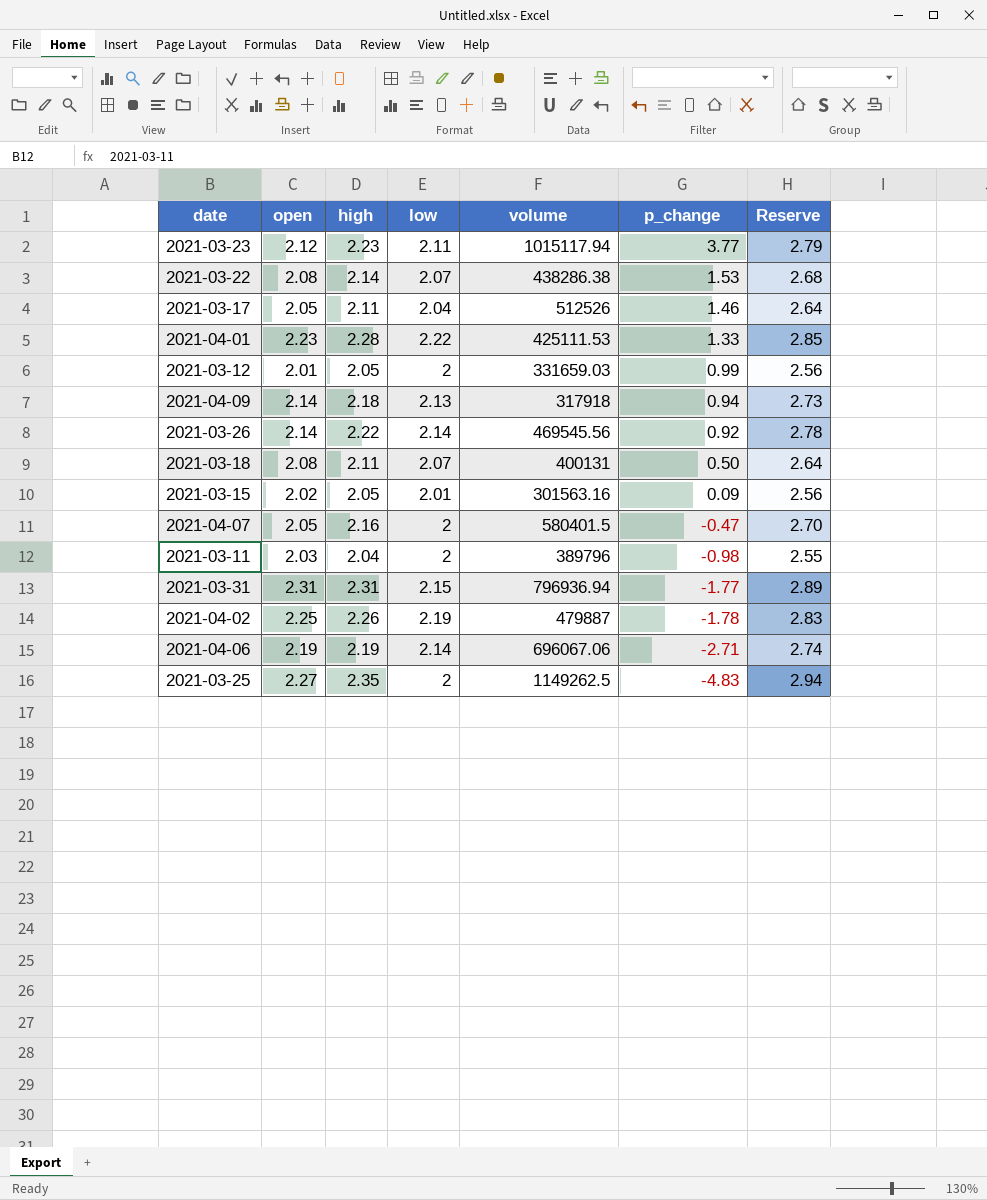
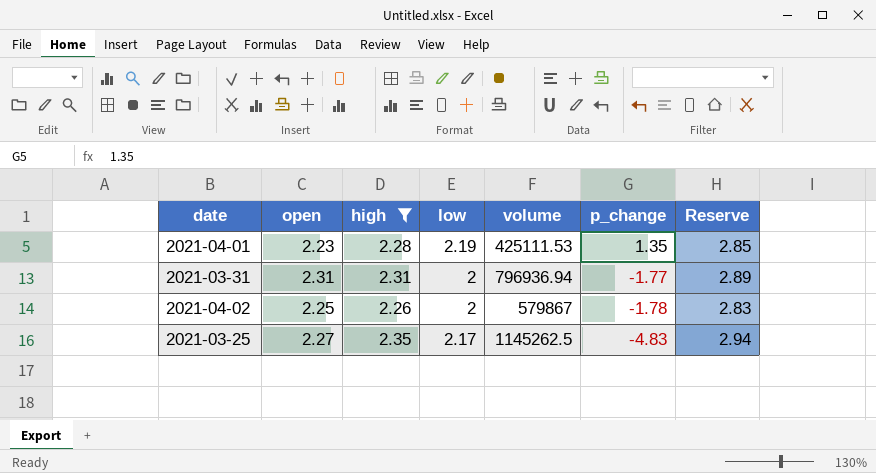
filter: none -> high >= 2.26
2021-04-01 | low: 2.22 -> 2.19
2021-04-01 | p_change: 1.33 -> 1.35
2021-03-31 | low: 2.15 -> 2
2021-04-02 | low: 2.19 -> 2
2021-04-02 | volume: 479887 -> 579867
2021-03-25 | low: 2 -> 2.17
2021-03-25 | volume: 1149262.5 -> 1145262.5

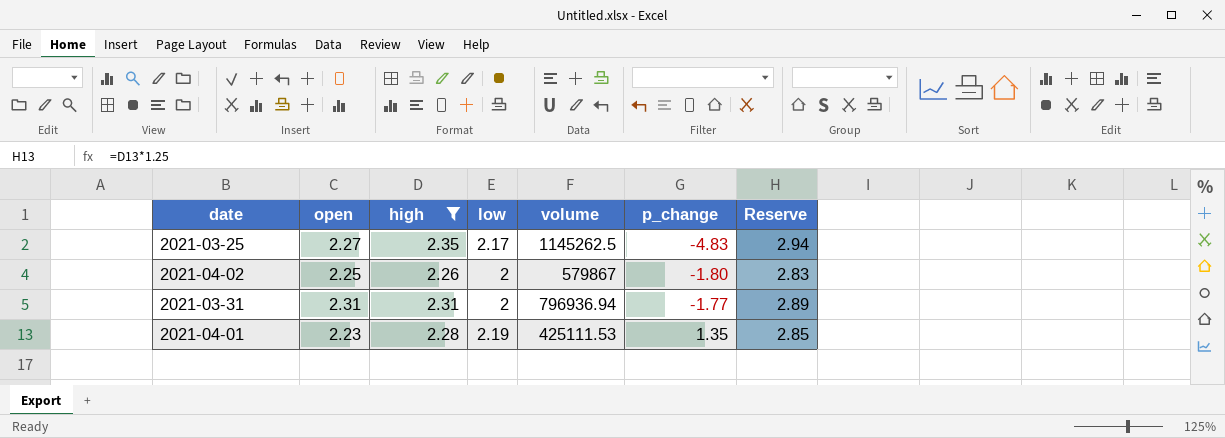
row order: p_change descending -> p_change ascending
2021-04-02 | p_change: -1.78 -> -1.80

